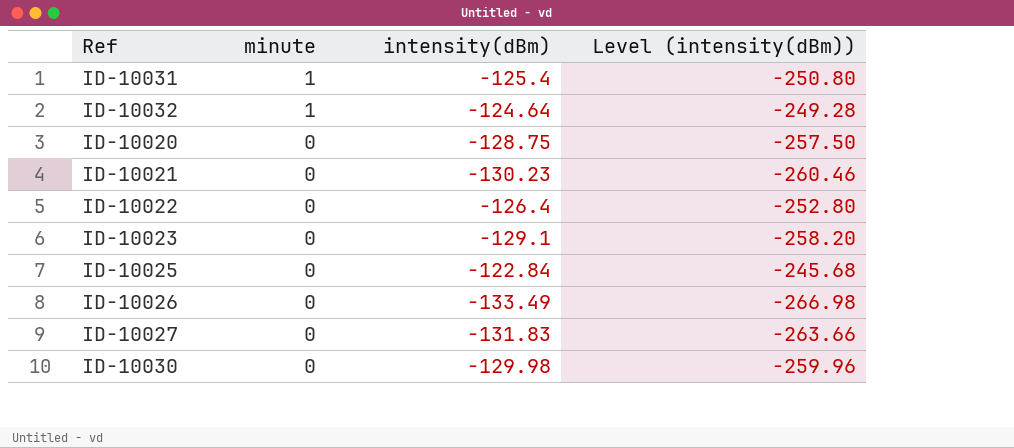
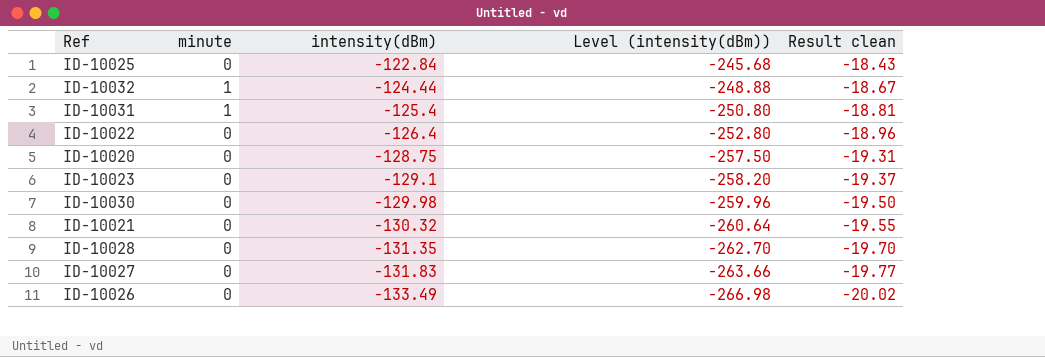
row order: minute descending -> intensity(dBm) descending
column Result clean | formula: none -> [intensity(dBm)] * 0.15
ID-10032 | intensity(dBm): -124.64 -> -124.44
ID-10032 | Level (intensity(dBm)): -249.28 -> -248.88
ID-10021 | intensity(dBm): -130.23 -> -130.32
ID-10021 | Level (intensity(dBm)): -260.46 -> -260.64
row ID-10028: none -> 0 | -131.35 | -262.70 | -19.70

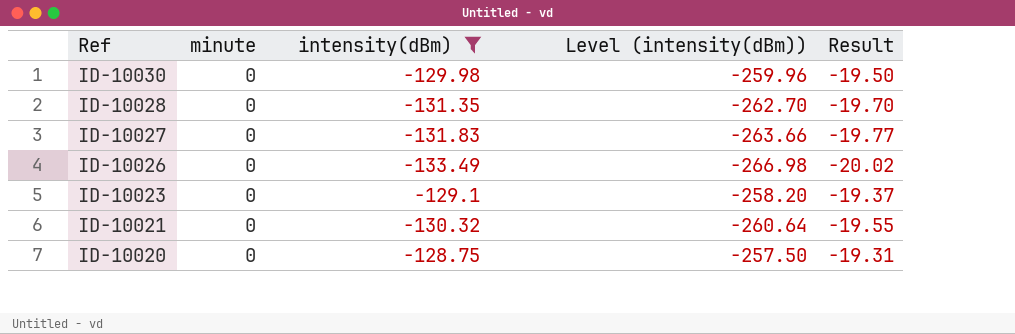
filter: none -> intensity(dBm) <= -128.75
row order: intensity(dBm) descending -> Ref descending
column name: Result clean -> Result

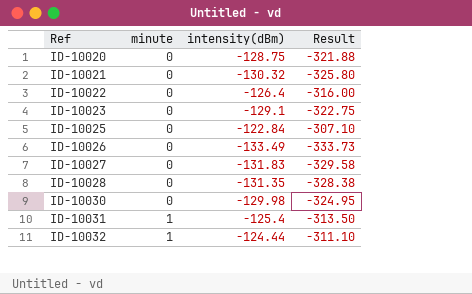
filter: intensity(dBm) <= -128.75 -> none
row order: Ref descending -> Ref ascending
column Level (intensity(dBm)) | formula: [intensity(dBm)] * 2 -> none
column Result | formula: [intensity(dBm)] * 0.15 -> [intensity(dBm)] * 2.5

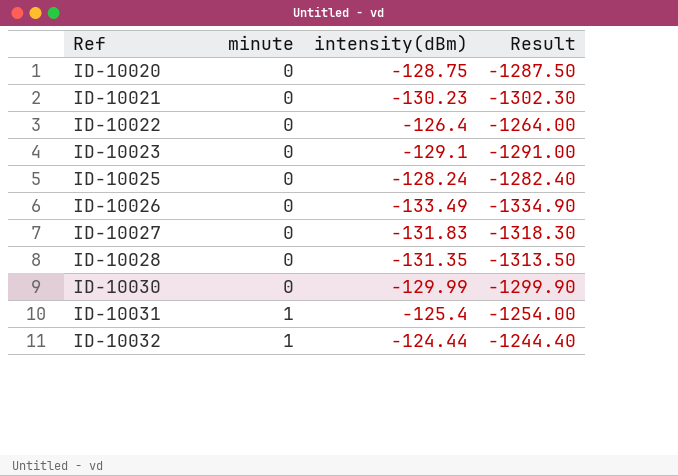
column Result | formula: [intensity(dBm)] * 2.5 -> [intensity(dBm)] * 10
ID-10021 | intensity(dBm): -130.32 -> -130.23
ID-10025 | intensity(dBm): -122.84 -> -128.24
ID-10030 | intensity(dBm): -129.98 -> -129.99

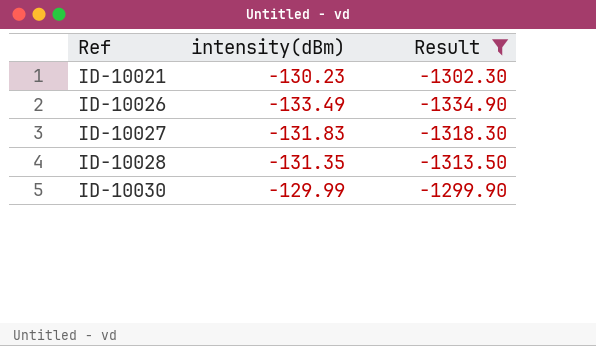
filter: none -> Result <= -1299.90
column minute | position: 2 -> none

